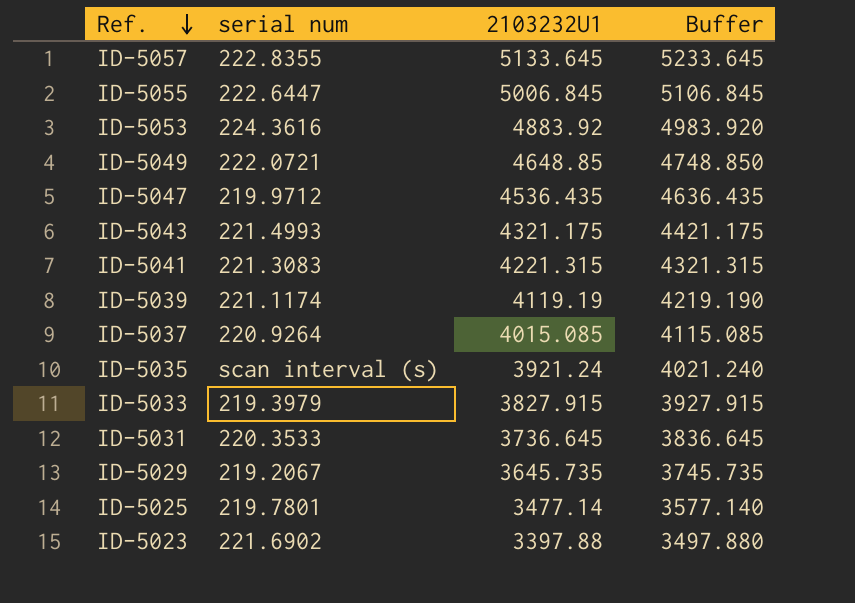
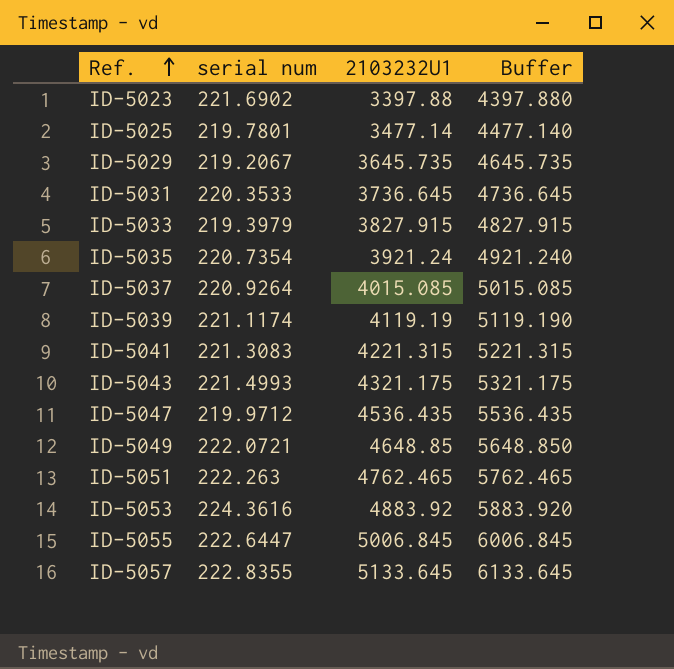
row order: Ref. descending -> Ref. ascending
column Buffer | formula: [2103232U1] + 100 -> [2103232U1] + 1000
ID-5035 | serial num: scan interval (s) -> 220.7354
row ID-5051: none -> 222.263 | 4762.465 | 5762.465

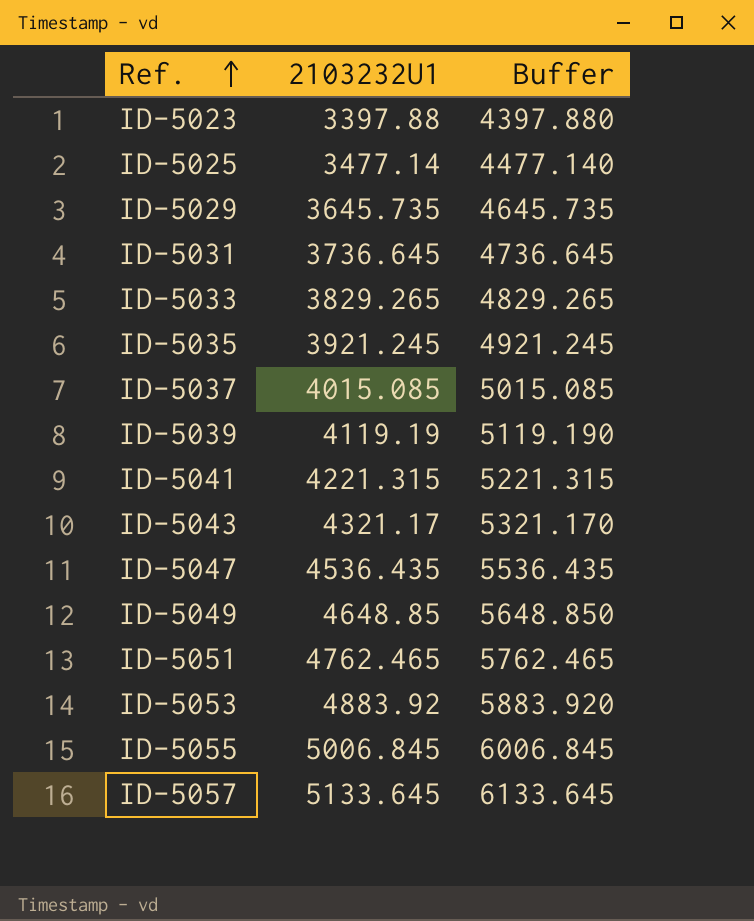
column serial num | position: 2 -> none
ID-5033 | 2103232U1: 3827.915 -> 3829.265
ID-5033 | Buffer: 4827.915 -> 4829.265
ID-5035 | 2103232U1: 3921.24 -> 3921.245
ID-5035 | Buffer: 4921.240 -> 4921.245
ID-5043 | 2103232U1: 4321.175 -> 4321.17
ID-5043 | Buffer: 5321.175 -> 5321.170

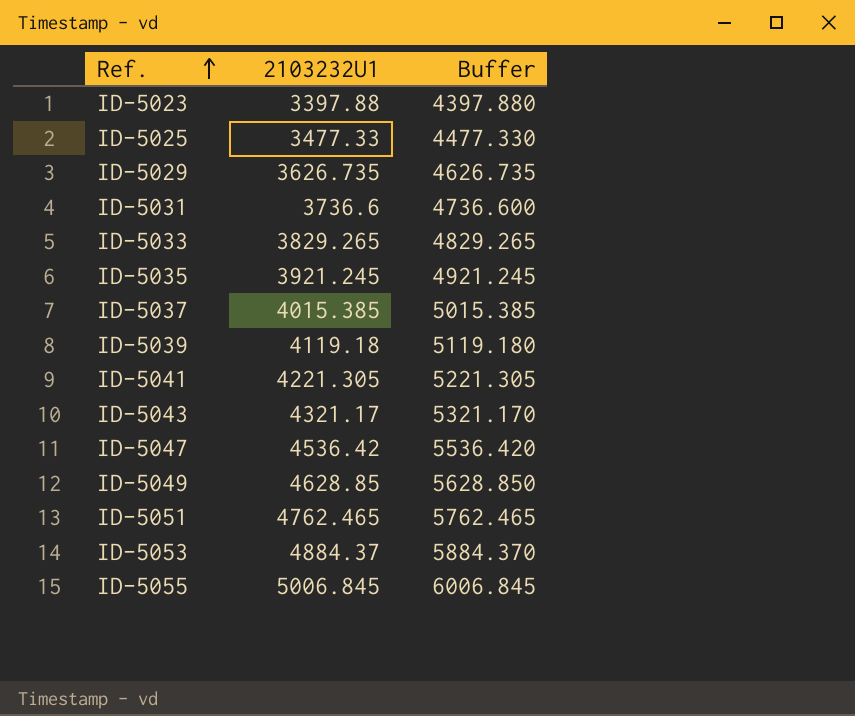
row ID-5057: 5133.645 | 6133.645 -> none
ID-5025 | 2103232U1: 3477.14 -> 3477.33
ID-5025 | Buffer: 4477.140 -> 4477.330
ID-5029 | 2103232U1: 3645.735 -> 3626.735
ID-5029 | Buffer: 4645.735 -> 4626.735
ID-5031 | 2103232U1: 3736.645 -> 3736.6
ID-5031 | Buffer: 4736.645 -> 4736.600
ID-5037 | 2103232U1: 4015.085 -> 4015.385
ID-5037 | Buffer: 5015.085 -> 5015.385
ID-5039 | 2103232U1: 4119.19 -> 4119.18
ID-5039 | Buffer: 5119.190 -> 5119.180
ID-5041 | 2103232U1: 4221.315 -> 4221.305
ID-5041 | Buffer: 5221.315 -> 5221.305
ID-5047 | 2103232U1: 4536.435 -> 4536.42
ID-5047 | Buffer: 5536.435 -> 5536.420
ID-5049 | 2103232U1: 4648.85 -> 4628.85
ID-5049 | Buffer: 5648.850 -> 5628.850
ID-5053 | 2103232U1: 4883.92 -> 4884.37
ID-5053 | Buffer: 5883.920 -> 5884.370

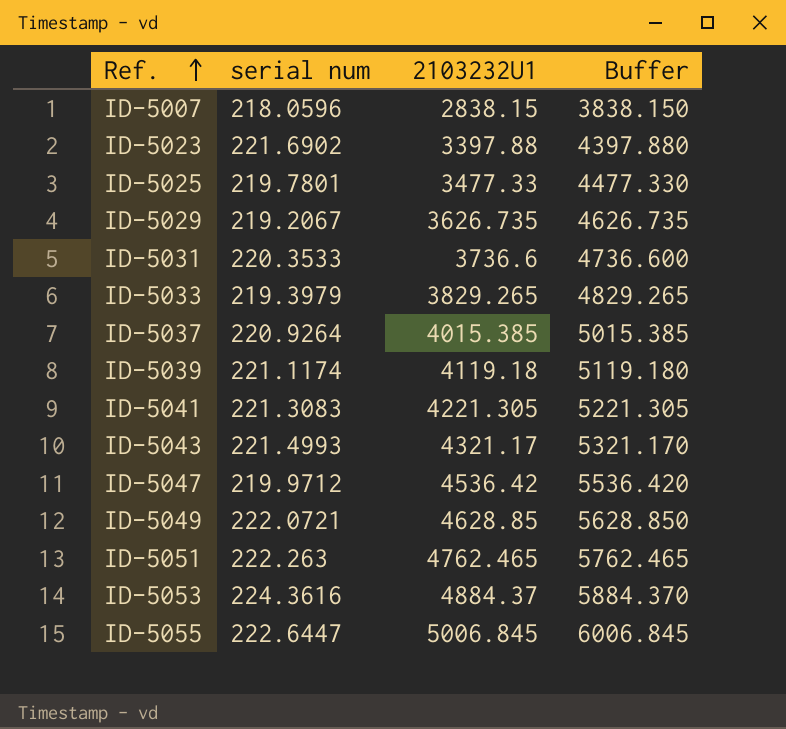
column serial num | position: none -> 2
row ID-5035: 3921.245 | 4921.245 -> none
row ID-5007: none -> 218.0596 | 2838.15 | 3838.150

